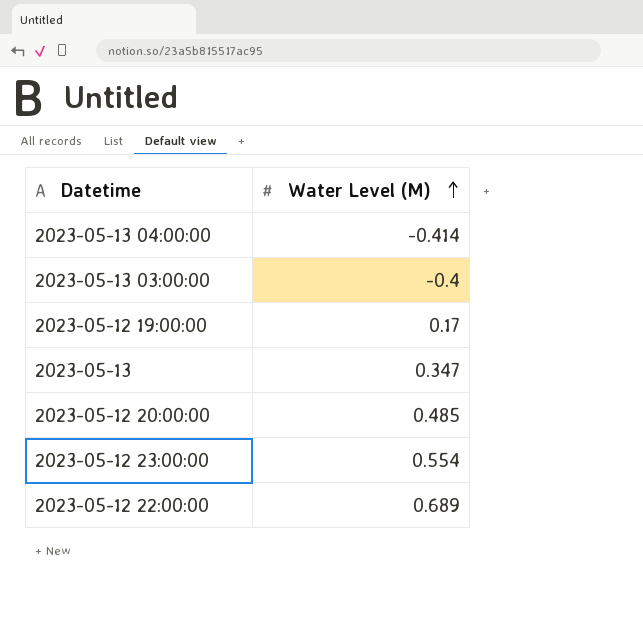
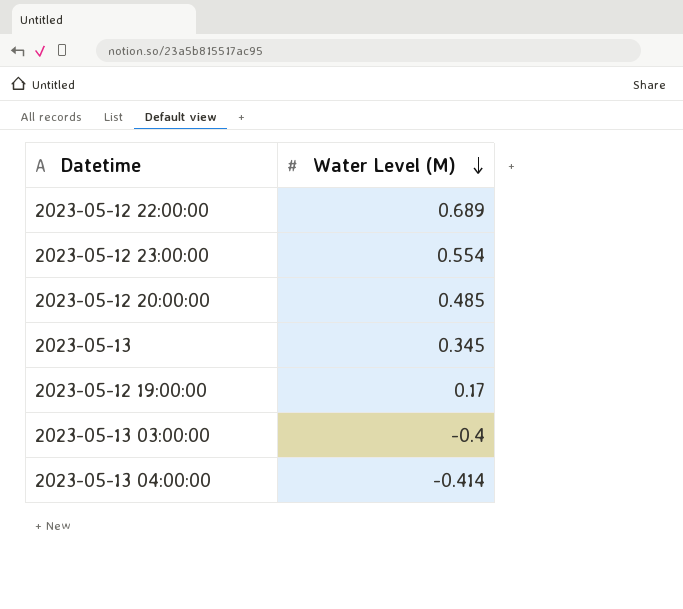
row order: Water Level (M) ascending -> Water Level (M) descending
2023-05-13 | Water Level (M): 0.347 -> 0.345

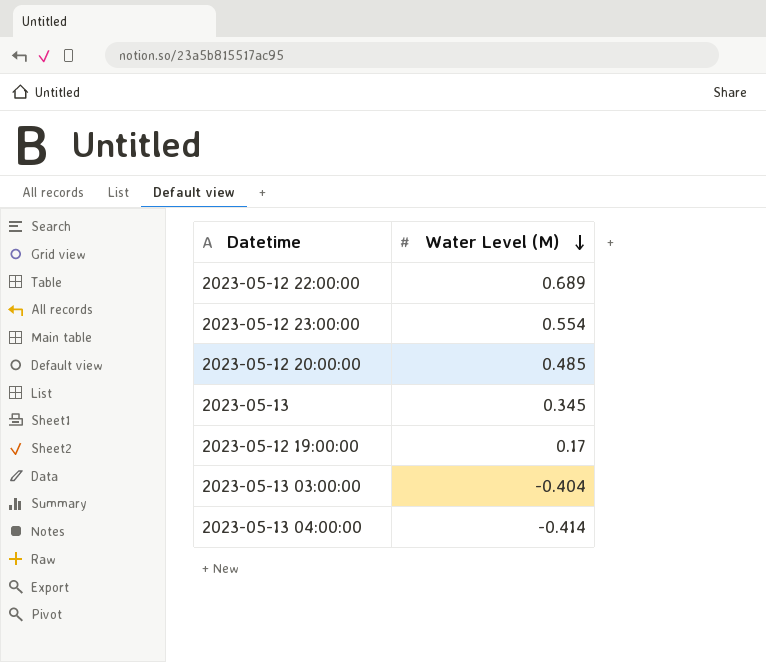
2023-05-13 03:00:00 | Water Level (M): -0.4 -> -0.404

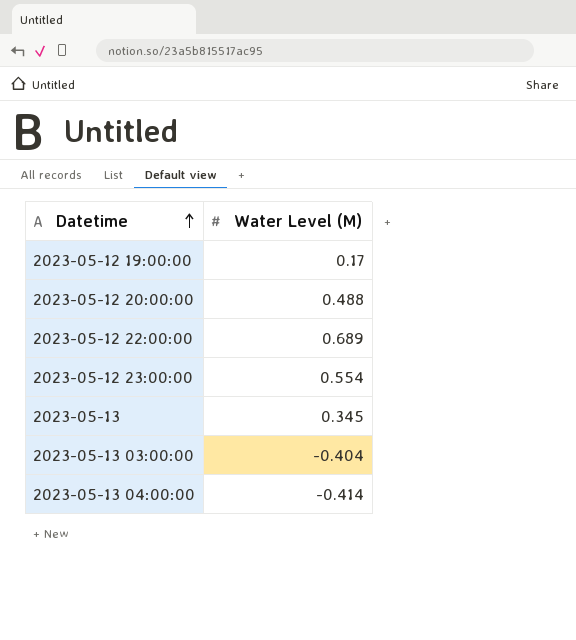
row order: Water Level (M) descending -> Datetime ascending
2023-05-12 20:00:00 | Water Level (M): 0.485 -> 0.488

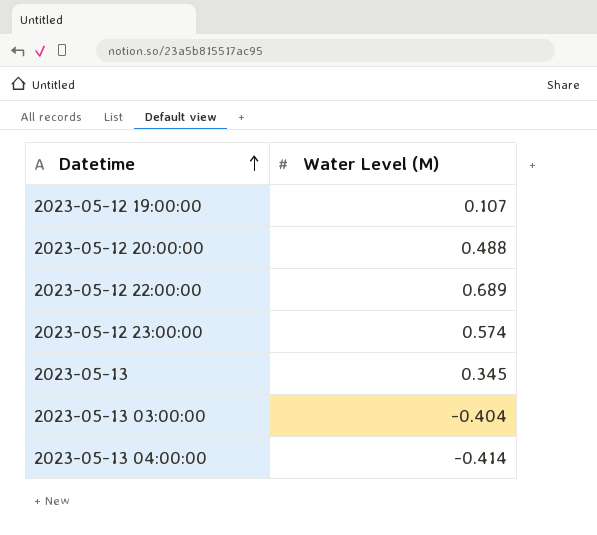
2023-05-12 19:00:00 | Water Level (M): 0.17 -> 0.107
2023-05-12 23:00:00 | Water Level (M): 0.554 -> 0.574

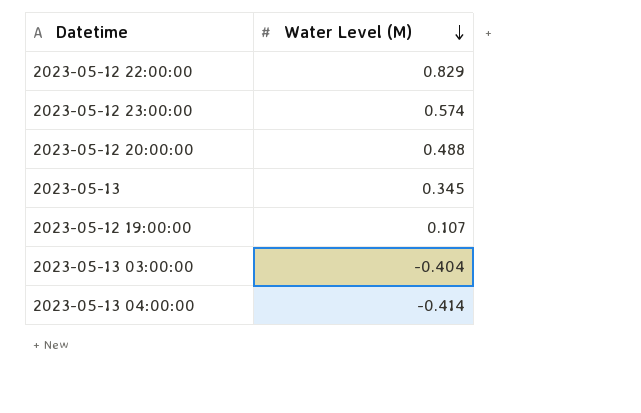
row order: Datetime ascending -> Water Level (M) descending
2023-05-12 22:00:00 | Water Level (M): 0.689 -> 0.829

